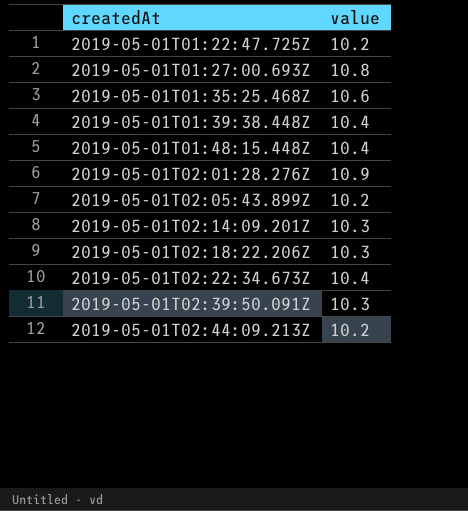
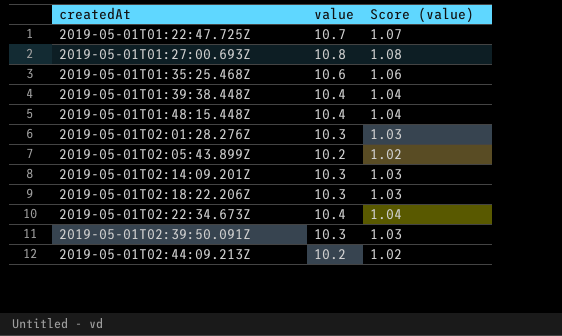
column Score (value) | formula: none -> [value] * 0.1
2019-05-01T01:22:47.725Z | value: 10.2 -> 10.7
2019-05-01T02:01:28.276Z | value: 10.9 -> 10.3

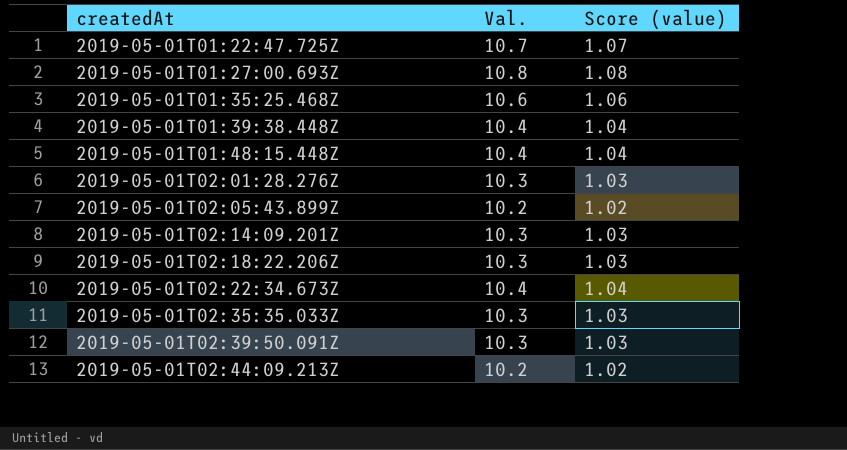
column name: value -> Val.
row 2019-05-01T02:35:35.033Z: none -> 10.3 | 1.03

